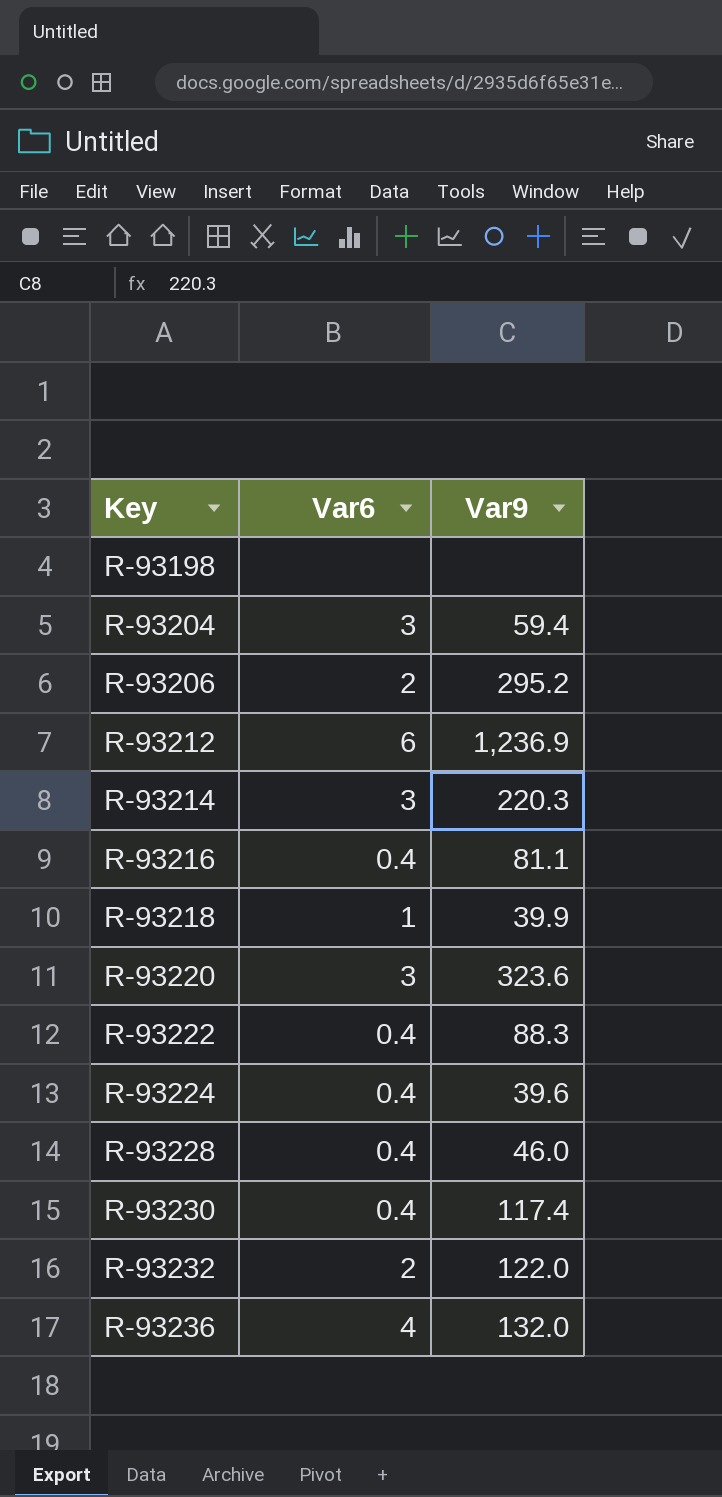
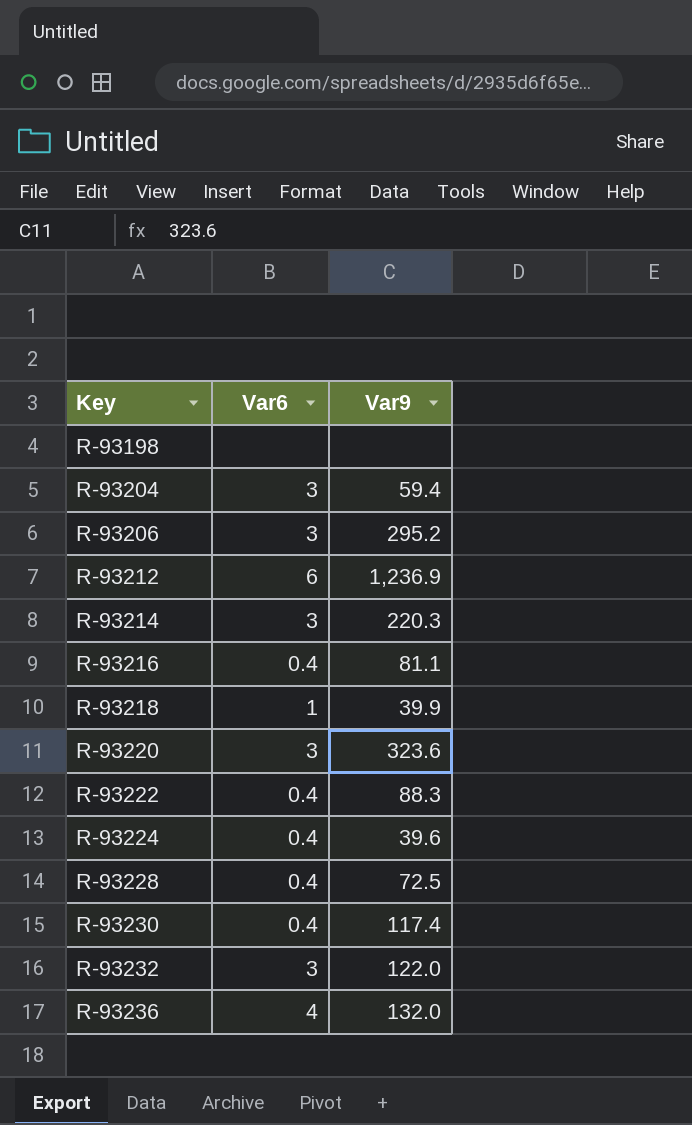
R-93206 | Var6: 2 -> 3
R-93228 | Var9: 46.0 -> 72.5
R-93232 | Var6: 2 -> 3

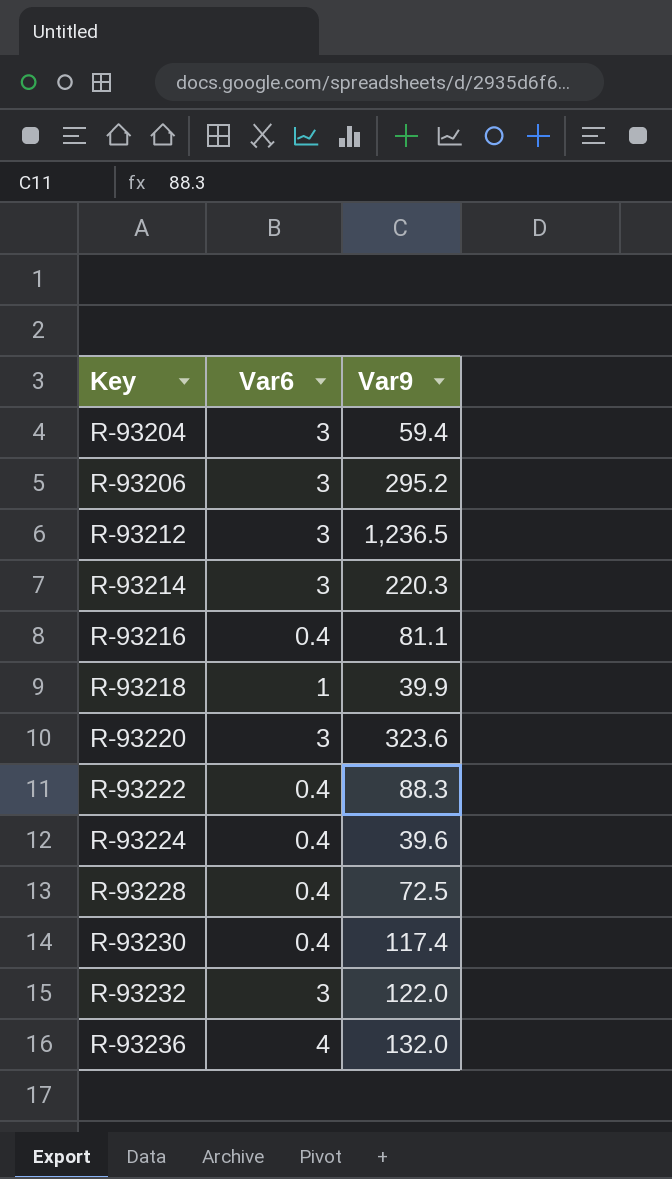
row R-93198: none | none -> none
R-93212 | Var6: 6 -> 3
R-93212 | Var9: 1,236.9 -> 1,236.5

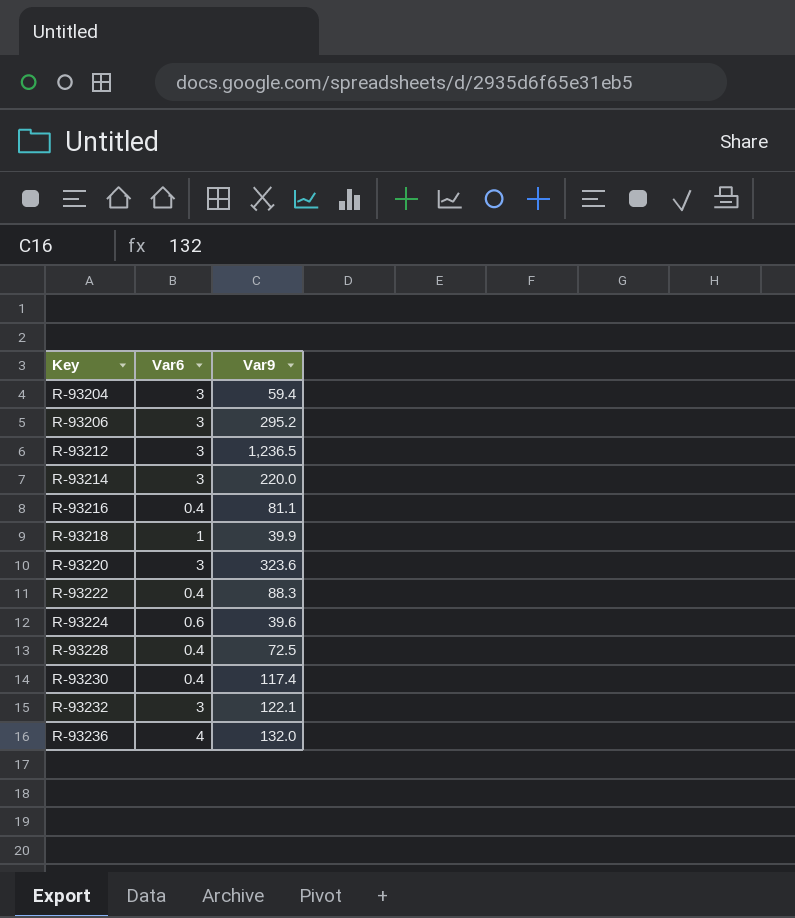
R-93214 | Var9: 220.3 -> 220.0
R-93224 | Var6: 0.4 -> 0.6
R-93232 | Var9: 122.0 -> 122.1

